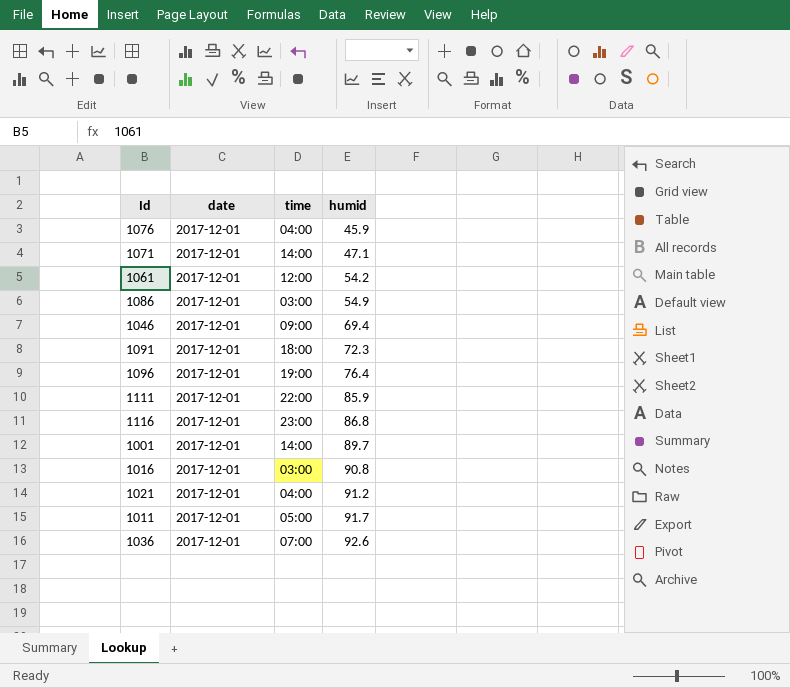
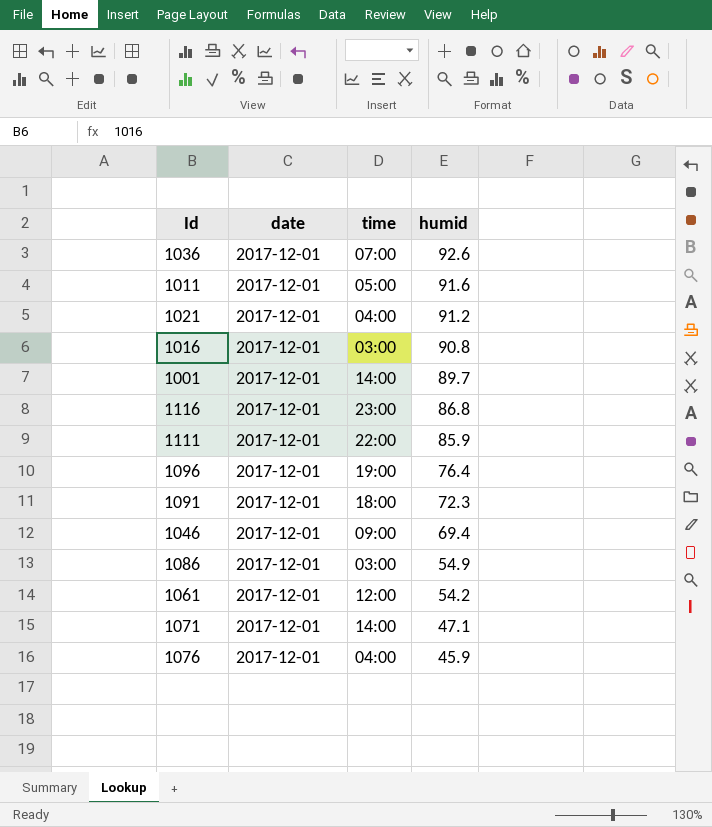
row order: humid ascending -> humid descending
1011 | humid: 91.7 -> 91.6

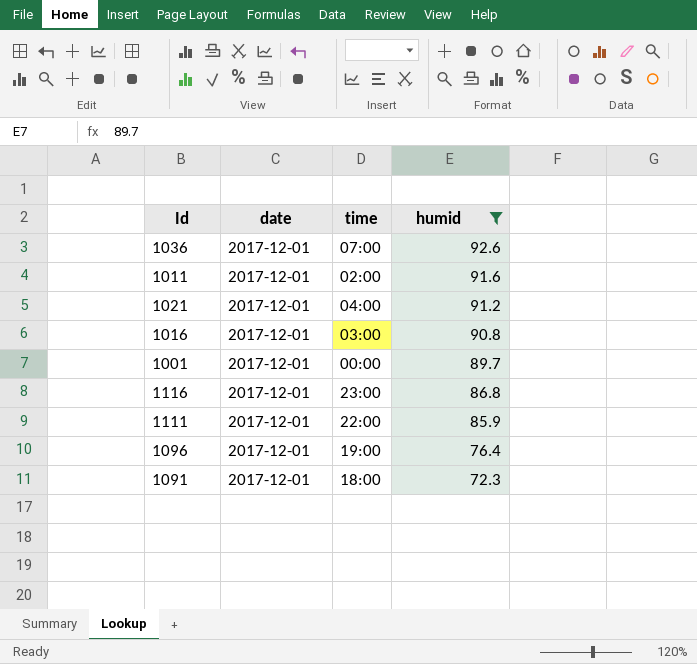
filter: none -> humid >= 72.3
1011 | time: 05:00 -> 02:00
1001 | time: 14:00 -> 00:00

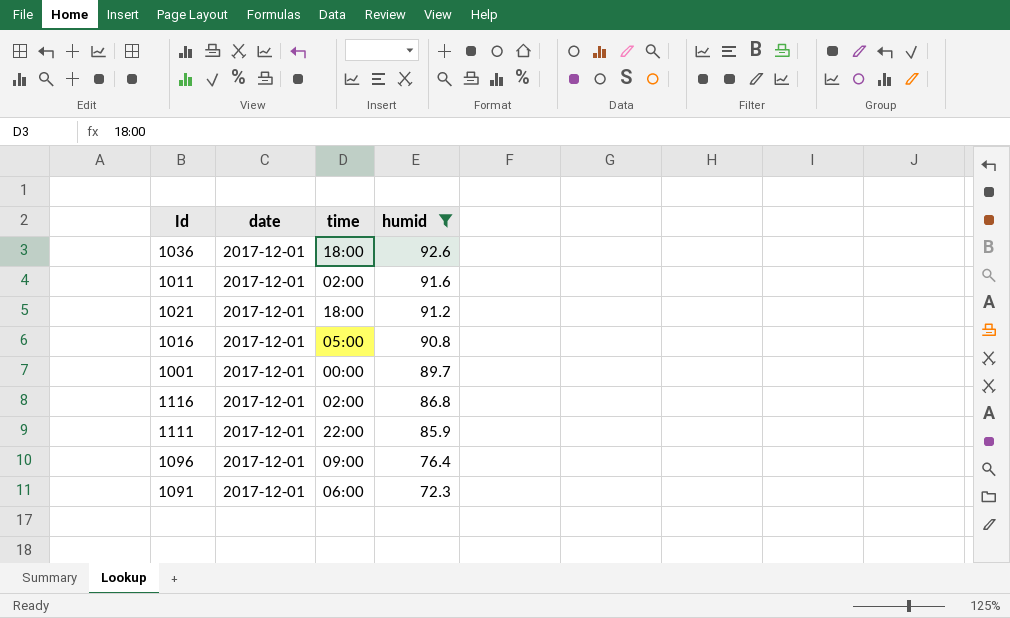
1036 | time: 07:00 -> 18:00
1021 | time: 04:00 -> 18:00
1016 | time: 03:00 -> 05:00
1116 | time: 23:00 -> 02:00
1096 | time: 19:00 -> 09:00
1091 | time: 18:00 -> 06:00

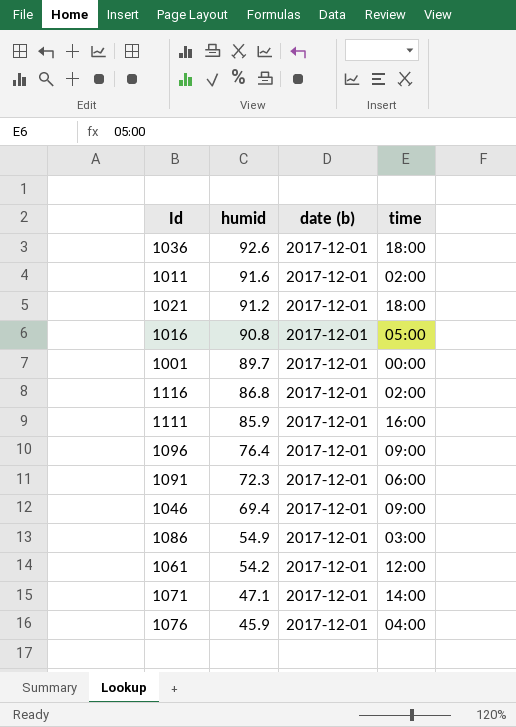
filter: humid >= 72.3 -> none
column humid | position: 4 -> 2
column name: date -> date (b)
1111 | time: 22:00 -> 16:00

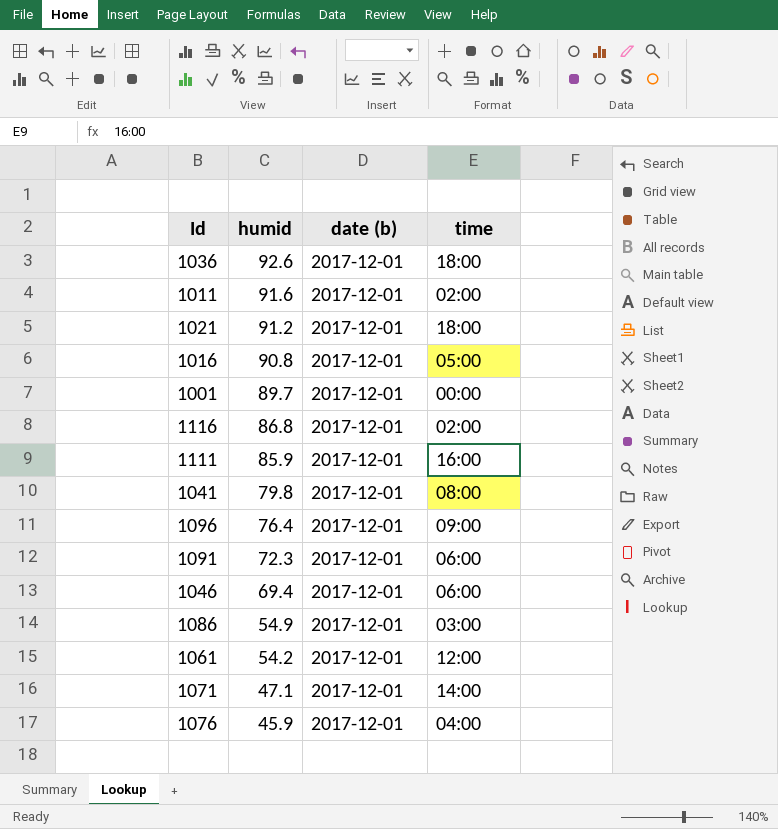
row 1041: none -> 79.8 | 2017-12-01 | 08:00
1046 | time: 09:00 -> 06:00

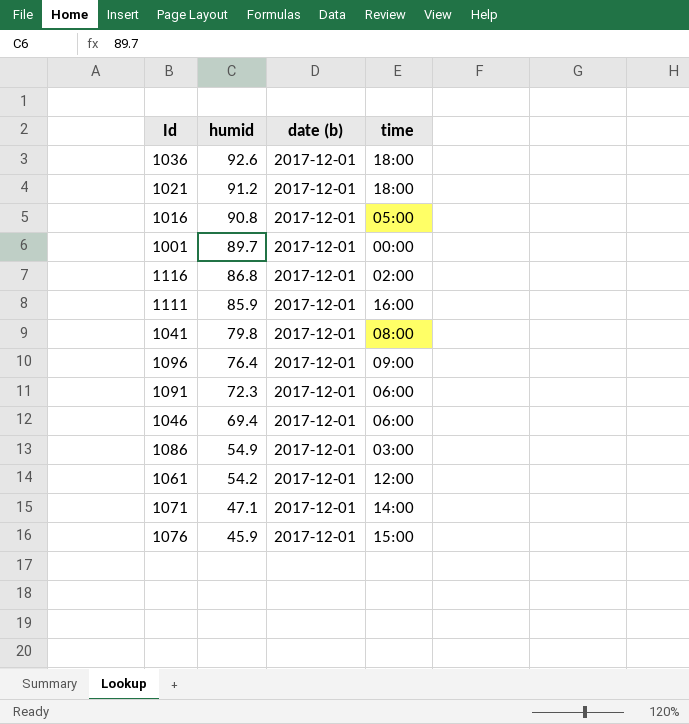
row 1011: 91.6 | 2017-12-01 | 02:00 -> none
1076 | time: 04:00 -> 15:00

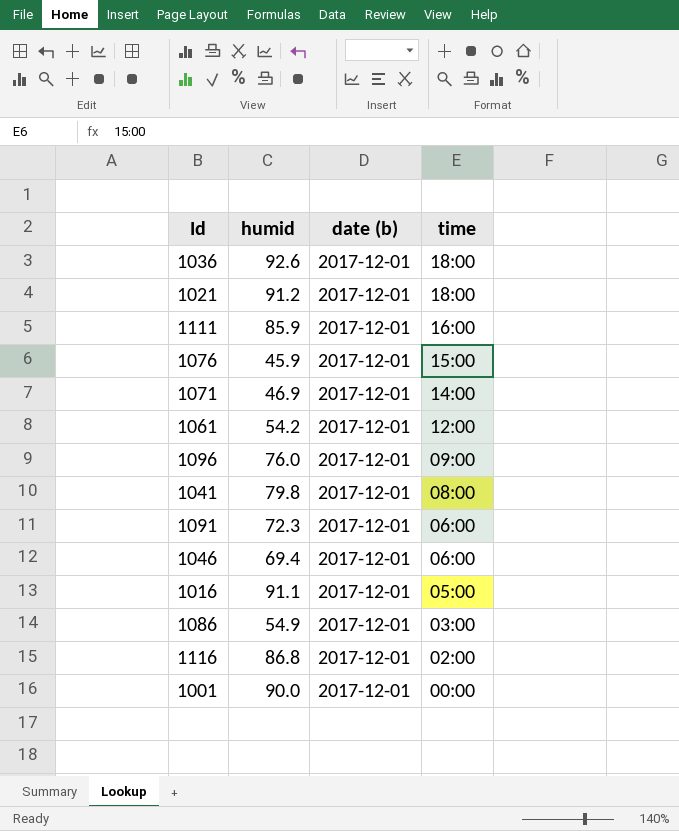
row order: humid descending -> time descending
1071 | humid: 47.1 -> 46.9
1096 | humid: 76.4 -> 76.0
1016 | humid: 90.8 -> 91.1
1001 | humid: 89.7 -> 90.0

